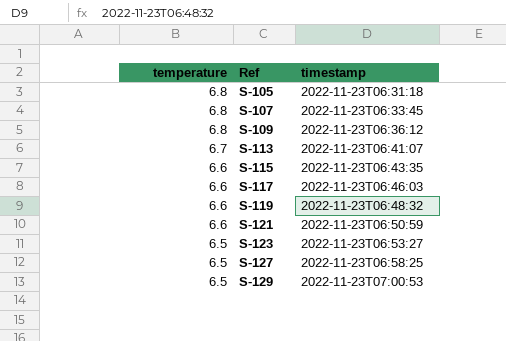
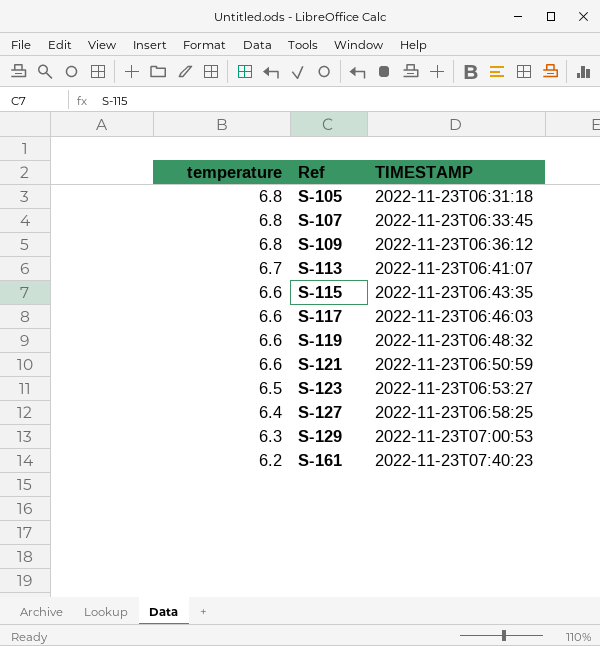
column name: timestamp -> TIMESTAMP
S-127 | temperature: 6.5 -> 6.4
S-129 | temperature: 6.5 -> 6.3
row S-161: none -> 6.2 | 2022-11-23T07:40:23

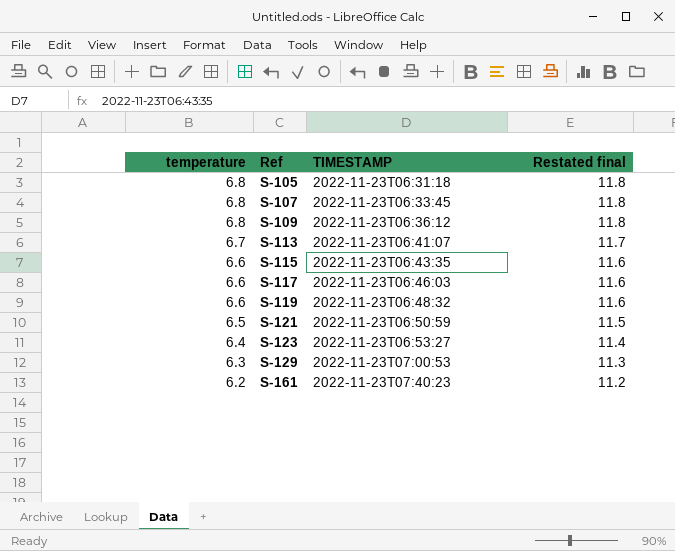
column Restated final | formula: none -> [temperature] + 5
row S-127: 6.4 | 2022-11-23T06:58:25 -> none
S-121 | temperature: 6.6 -> 6.5
S-123 | temperature: 6.5 -> 6.4

